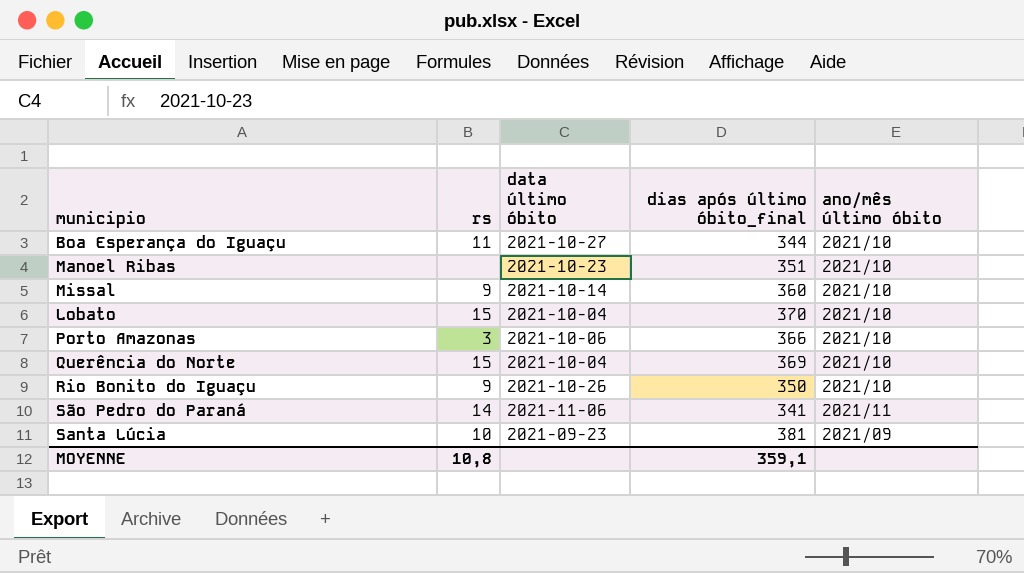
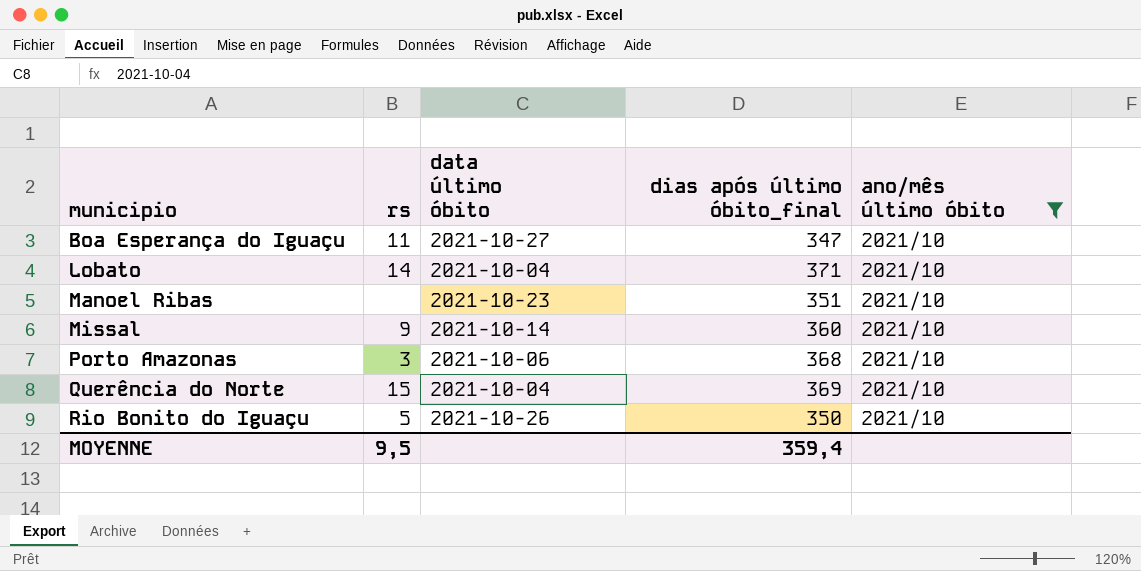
filter: none -> ano/mês último óbito = 2021/10
row order: none -> municipio ascending
Boa Esperança do Iguaçu | dias após último óbito_final: 344 -> 347
Lobato | rs: 15 -> 14
Lobato | dias após último óbito_final: 370 -> 371
Porto Amazonas | dias após último óbito_final: 366 -> 368
Rio Bonito do Iguaçu | rs: 9 -> 5
MOYENNE | rs: 10,8 -> 9,5
MOYENNE | dias após último óbito_final: 359,1 -> 359,4

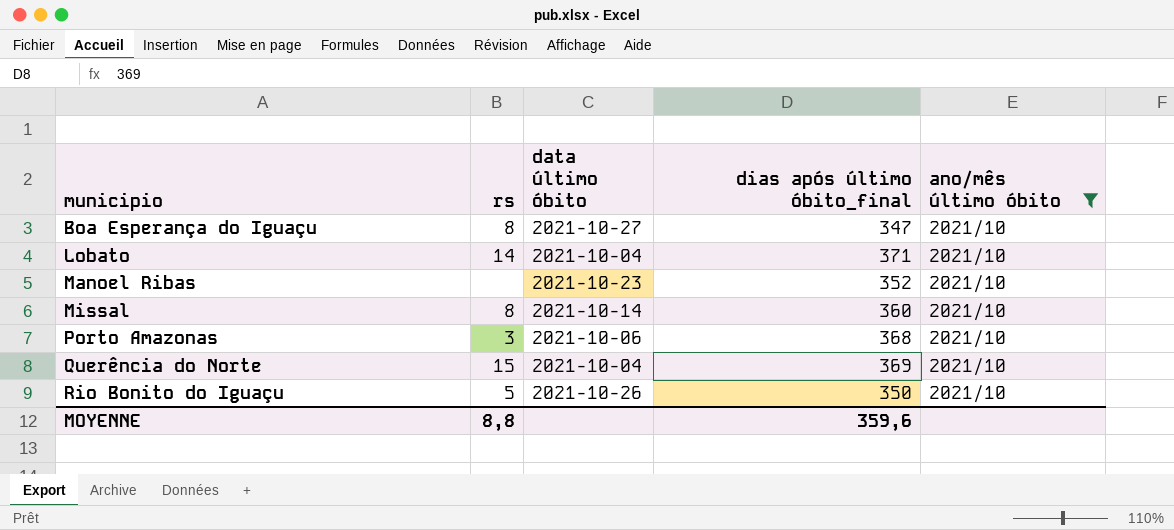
Boa Esperança do Iguaçu | rs: 11 -> 8
Manoel Ribas | dias após último óbito_final: 351 -> 352
Missal | rs: 9 -> 8
MOYENNE | rs: 9,5 -> 8,8
MOYENNE | dias após último óbito_final: 359,4 -> 359,6

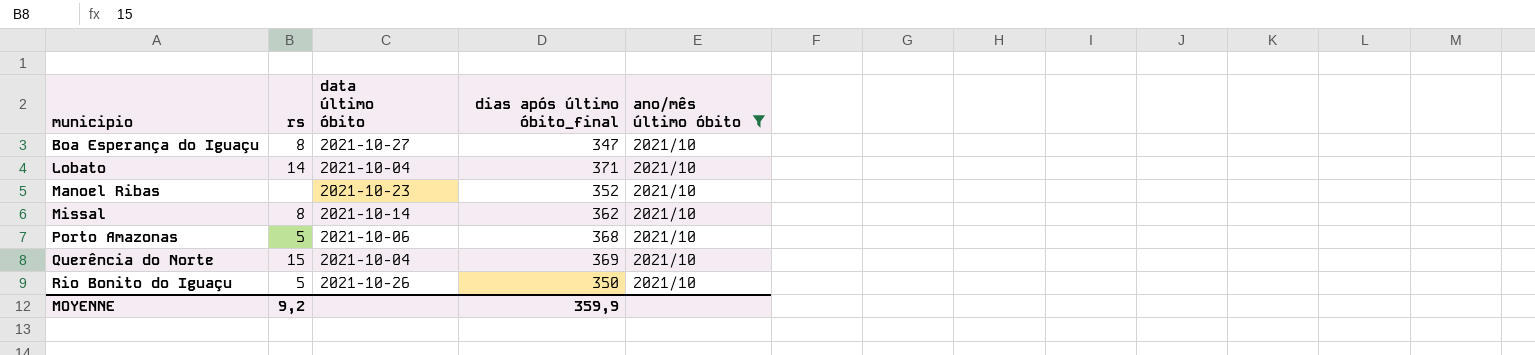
Missal | dias após último óbito_final: 360 -> 362
Porto Amazonas | rs: 3 -> 5
MOYENNE | rs: 8,8 -> 9,2
MOYENNE | dias após último óbito_final: 359,6 -> 359,9

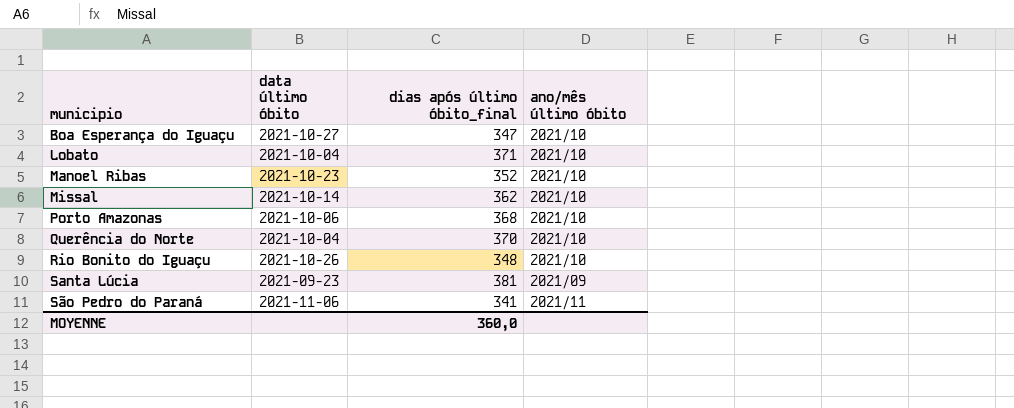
filter: ano/mês último óbito = 2021/10 -> none
column rs | position: 2 -> none
Querência do Norte | dias após último óbito_final: 369 -> 370
Rio Bonito do Iguaçu | dias após último óbito_final: 350 -> 348
MOYENNE | dias após último óbito_final: 359,9 -> 360,0

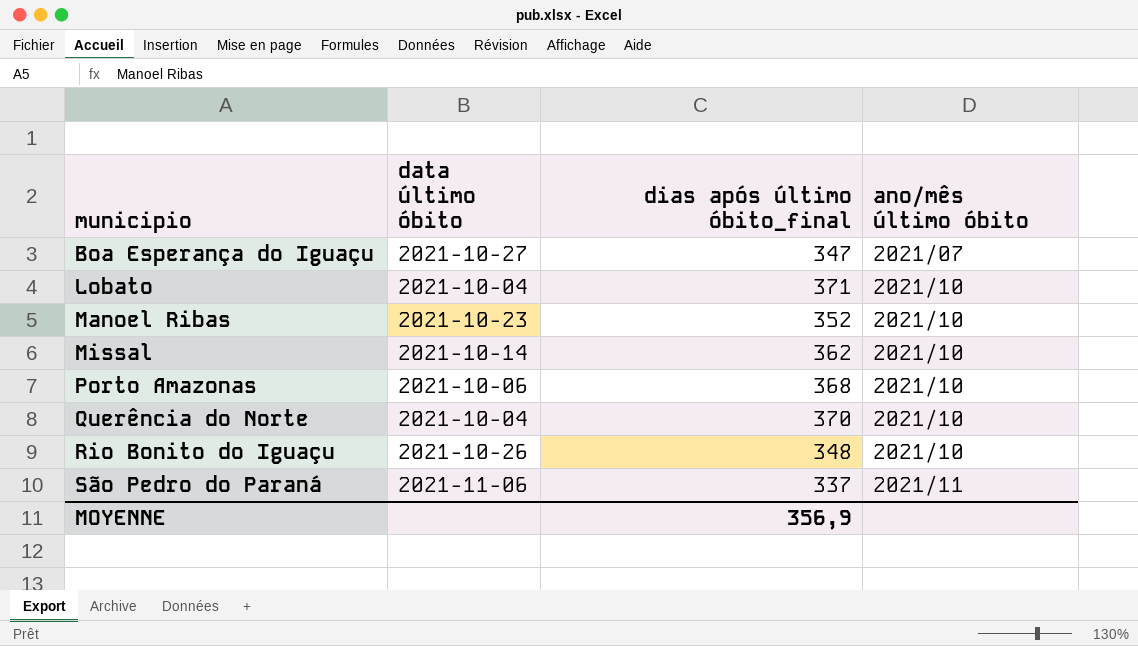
row Santa Lúcia: 2021-09-23 | 381 | 2021/09 -> none
Boa Esperança do Iguaçu | ano/mês último óbito: 2021/10 -> 2021/07
São Pedro do Paraná | dias após último óbito_final: 341 -> 337
MOYENNE | dias após último óbito_final: 360,0 -> 356,9

